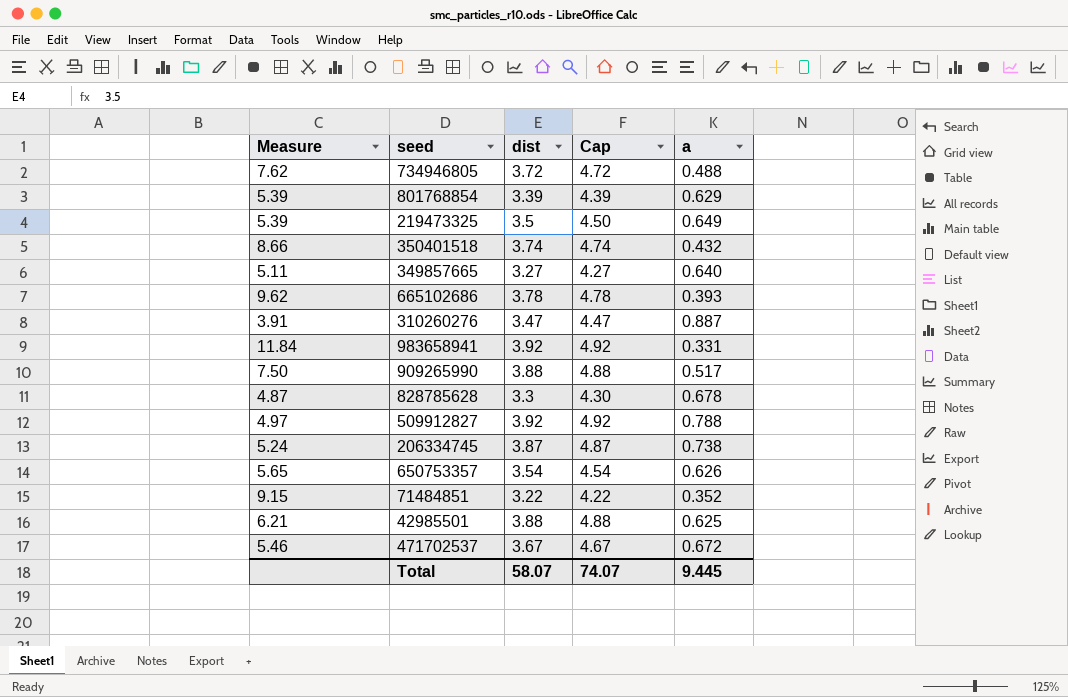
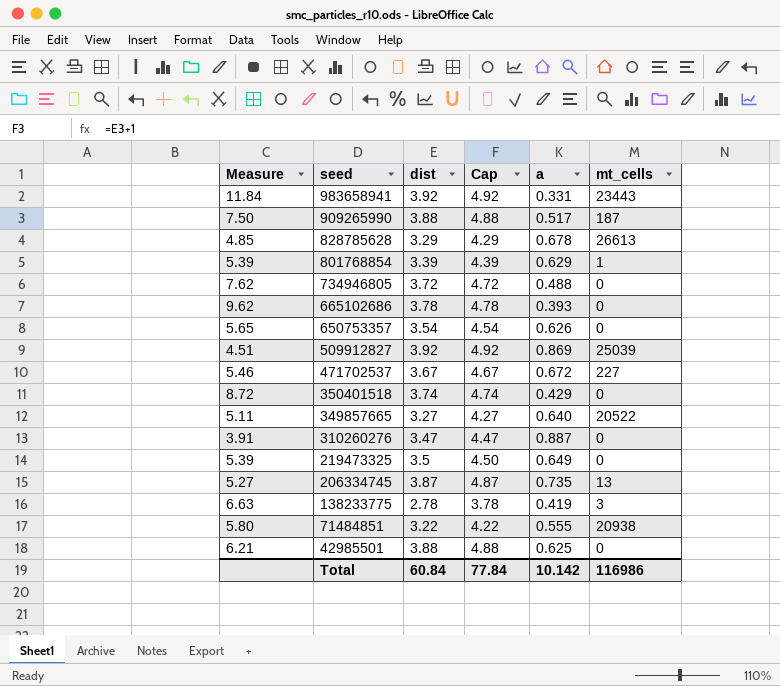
row order: none -> seed descending
column mt_cells | position: none -> 6
828785628 | Measure: 4.87 -> 4.85
828785628 | dist: 3.3 -> 3.29
828785628 | Cap: 4.30 -> 4.29
509912827 | Measure: 4.97 -> 4.51
509912827 | a: 0.788 -> 0.869
350401518 | Measure: 8.66 -> 8.72
350401518 | a: 0.432 -> 0.429
206334745 | Measure: 5.24 -> 5.27
206334745 | a: 0.738 -> 0.735
row 138233775: none -> 6.63 | 2.78 | 3.78 | 0.419 | 3
71484851 | Measure: 9.15 -> 5.80
71484851 | a: 0.352 -> 0.555
Total | dist: 58.07 -> 60.84
Total | Cap: 74.07 -> 77.84
Total | a: 9.445 -> 10.142

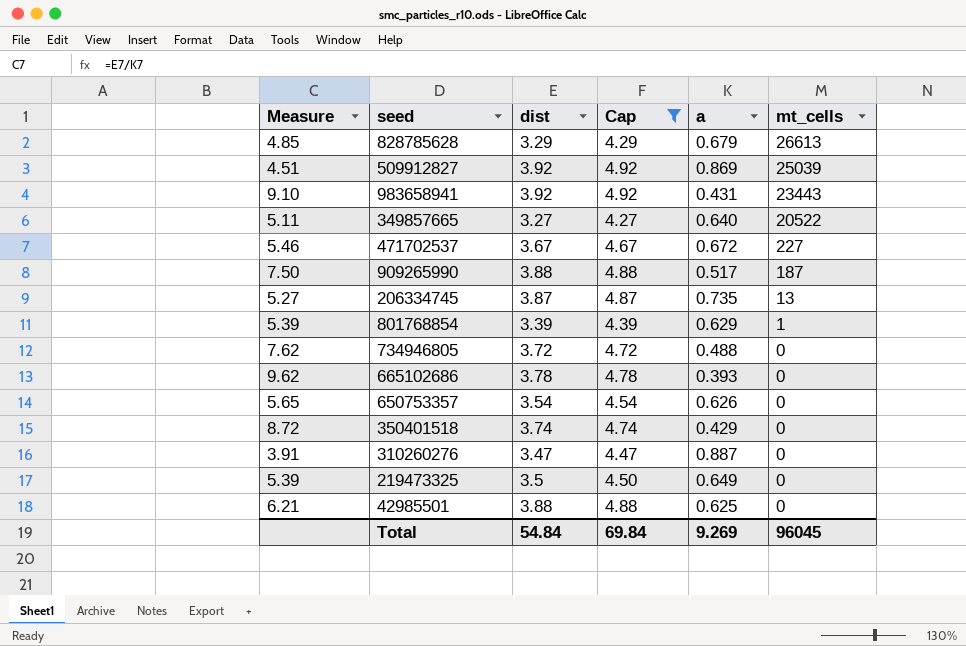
filter: none -> Cap >= 4.27
row order: seed descending -> mt_cells descending
828785628 | a: 0.678 -> 0.679
983658941 | Measure: 11.84 -> 9.10
983658941 | a: 0.331 -> 0.431
Total | dist: 60.84 -> 54.84
Total | Cap: 77.84 -> 69.84
Total | a: 10.142 -> 9.269
Total | mt_cells: 116986 -> 96045

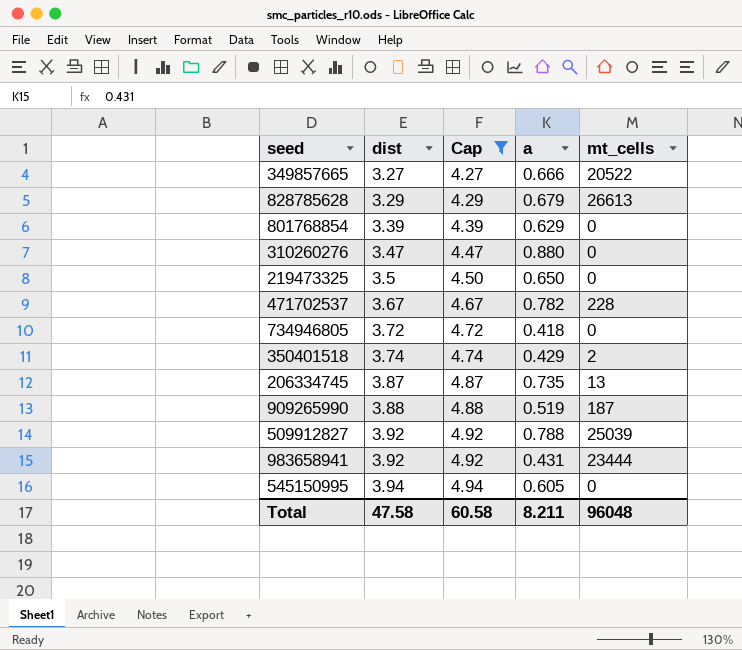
row order: mt_cells descending -> dist ascending
column Measure | formula: [dist] / [a] -> none
row 665102686: 9.62 | 3.78 | 4.78 | 0.393 | 0 -> none
row 650753357: 5.65 | 3.54 | 4.54 | 0.626 | 0 -> none
row 42985501: 6.21 | 3.88 | 4.88 | 0.625 | 0 -> none
349857665 | a: 0.640 -> 0.666
801768854 | mt_cells: 1 -> 0
310260276 | a: 0.887 -> 0.880
219473325 | a: 0.649 -> 0.650
471702537 | a: 0.672 -> 0.782
471702537 | mt_cells: 227 -> 228
734946805 | a: 0.488 -> 0.418
350401518 | mt_cells: 0 -> 2
909265990 | a: 0.517 -> 0.519
509912827 | a: 0.869 -> 0.788
983658941 | mt_cells: 23443 -> 23444
row 545150995: none -> 3.94 | 4.94 | 0.605 | 0
Total | dist: 54.84 -> 47.58
Total | Cap: 69.84 -> 60.58
Total | a: 9.269 -> 8.211
Total | mt_cells: 96045 -> 96048

